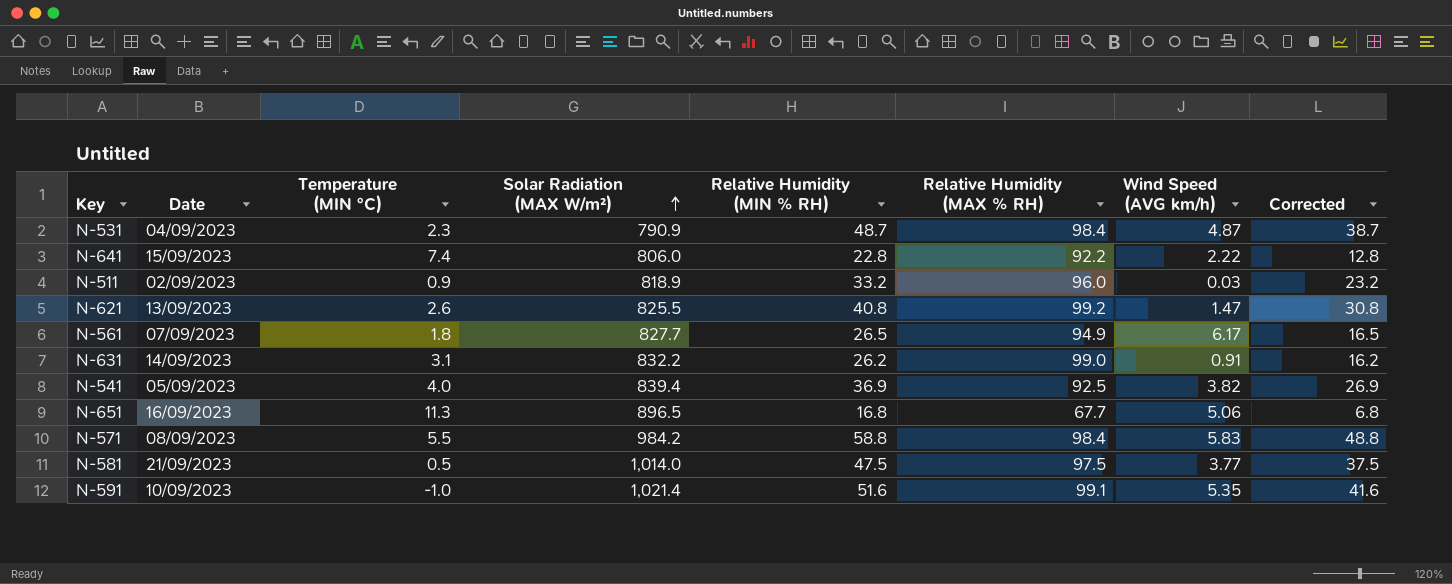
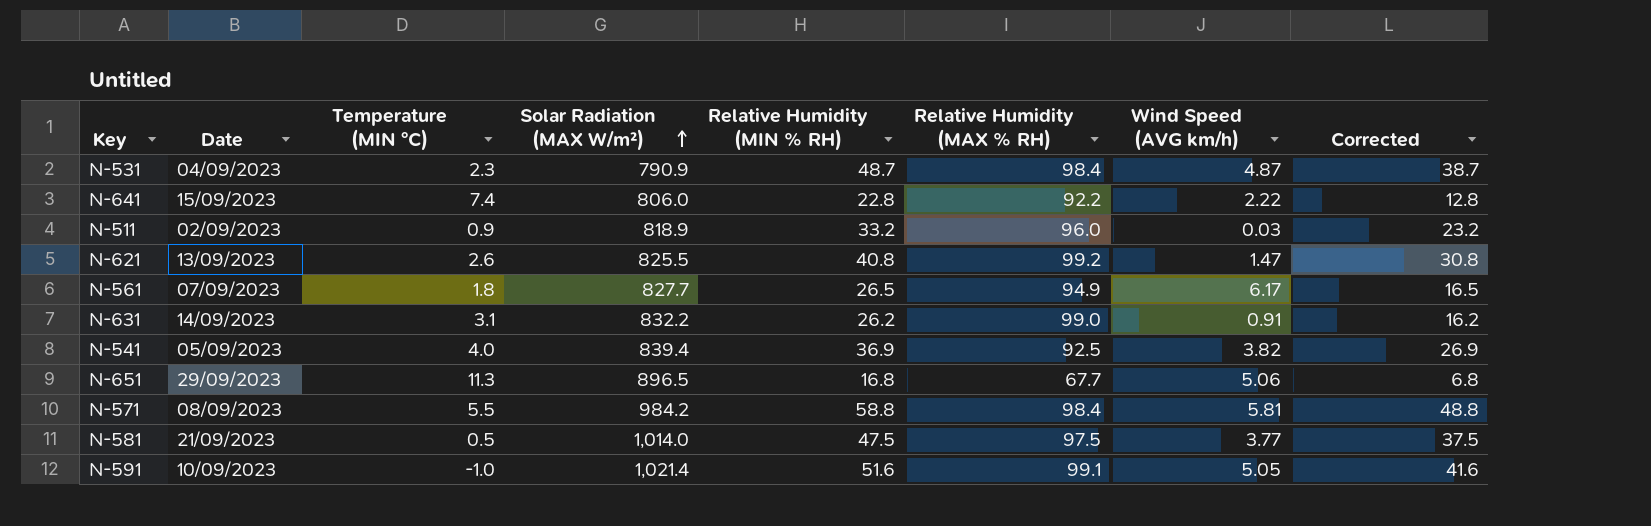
N-651 | Date: 16/09/2023 -> 29/09/2023
N-571 | Wind Speed (AVG km/h): 5.83 -> 5.81
N-591 | Wind Speed (AVG km/h): 5.35 -> 5.05

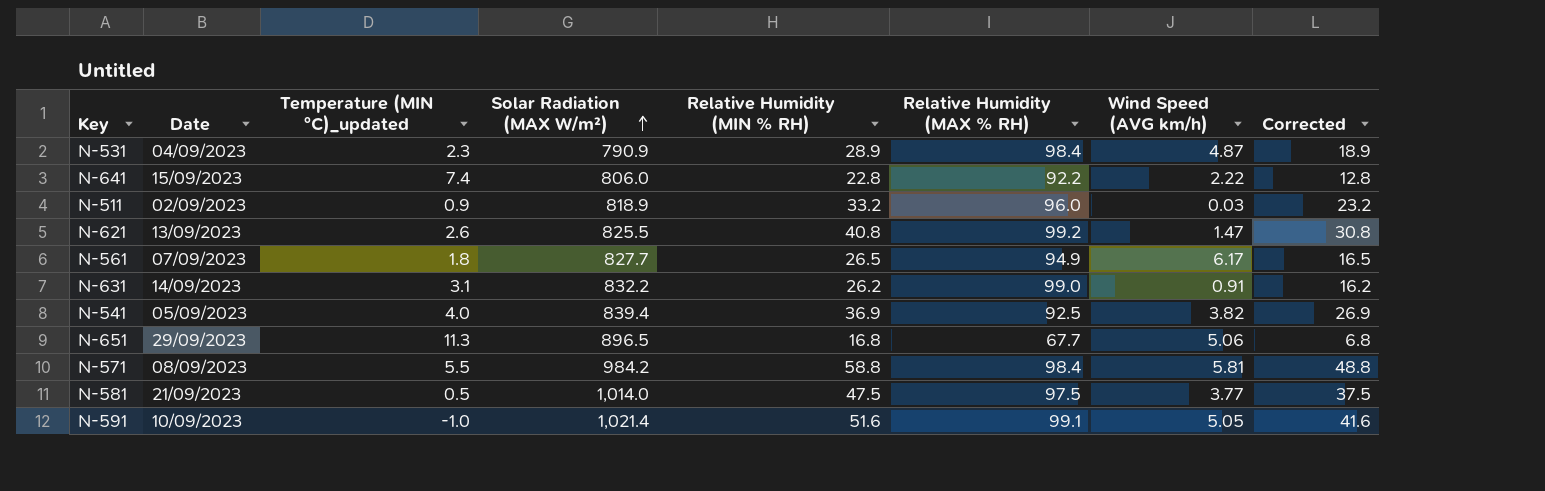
column name: Temperature (MIN °C) -> Temperature (MIN °C)_updated
N-531 | Relative Humidity (MIN % RH): 48.7 -> 28.9
N-531 | Corrected: 38.7 -> 18.9

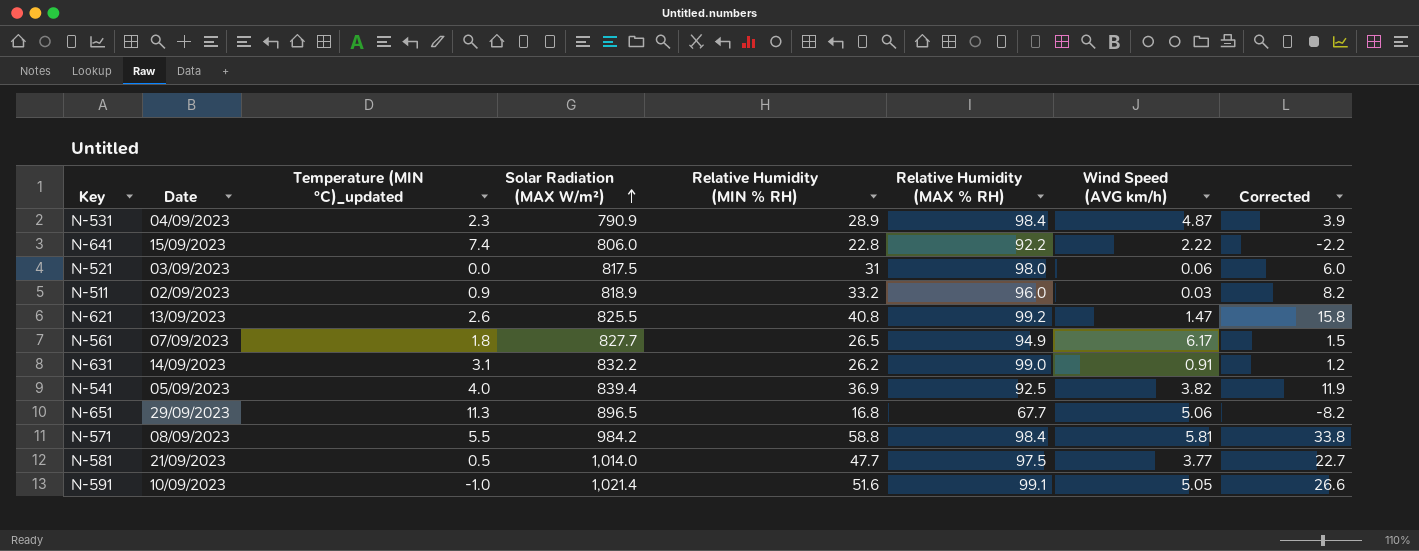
column Corrected | formula: [Relative Humidity (MIN % RH)] - 10 -> [Relative Humidity (MIN % RH)] - 25
row N-521: none -> 03/09/2023 | 0.0 | 817.5 | 31 | 98.0 | 0.06 | 6.0
N-581 | Relative Humidity (MIN % RH): 47.5 -> 47.7

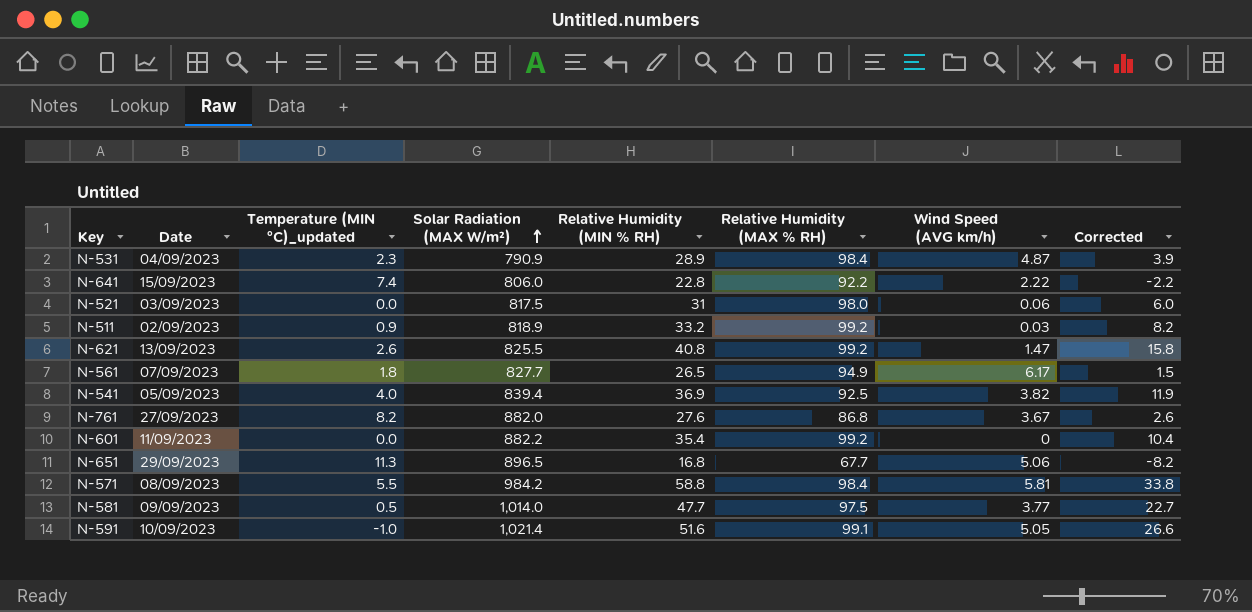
row N-631: 14/09/2023 | 3.1 | 832.2 | 26.2 | 99.0 | 0.91 | 1.2 -> none
N-511 | Relative Humidity (MAX % RH): 96.0 -> 99.2
row N-761: none -> 27/09/2023 | 8.2 | 882.0 | 27.6 | 86.8 | 3.67 | 2.6
row N-601: none -> 11/09/2023 | 0.0 | 882.2 | 35.4 | 99.2 | 0 | 10.4
N-581 | Date: 21/09/2023 -> 09/09/2023

